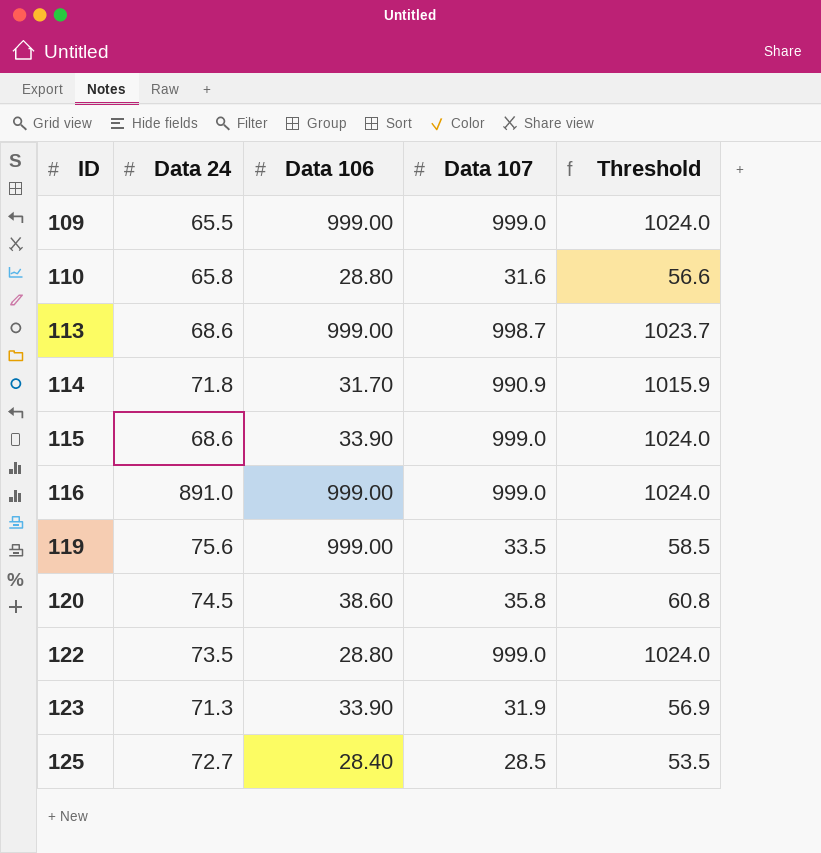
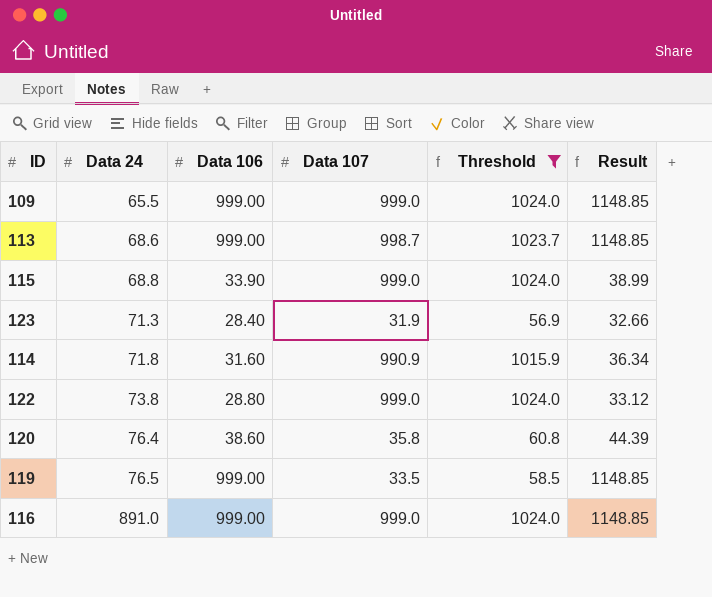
filter: none -> Threshold >= 56.9
row order: ID ascending -> Data 24 ascending
column Result | formula: none -> [Data 106] * 1.15
115 | Data 24: 68.6 -> 68.8
123 | Data 106: 33.90 -> 28.40
114 | Data 106: 31.70 -> 31.60
122 | Data 24: 73.5 -> 73.8
120 | Data 24: 74.5 -> 76.4
119 | Data 24: 75.6 -> 76.5

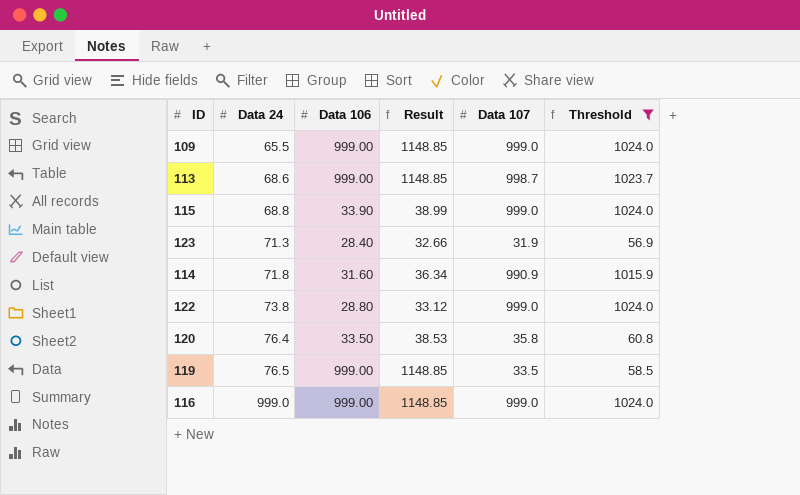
column Result | position: 6 -> 4
120 | Data 106: 38.60 -> 33.50
120 | Result: 44.39 -> 38.53
116 | Data 24: 891.0 -> 999.0

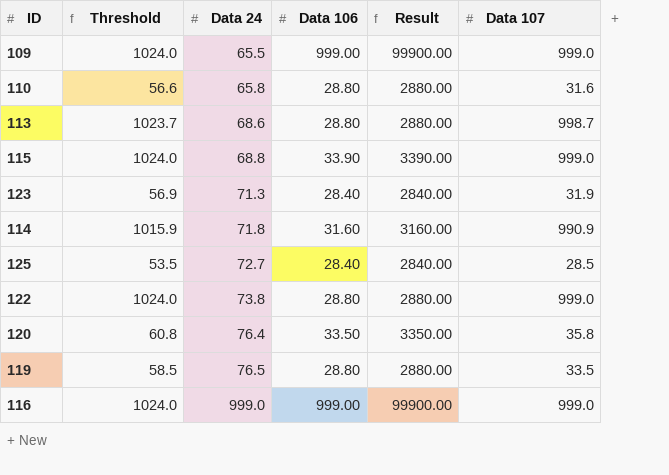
filter: Threshold >= 56.9 -> none
column Threshold | position: 6 -> 2
column Result | formula: [Data 106] * 1.15 -> [Data 106] * 100
113 | Data 106: 999.00 -> 28.80
119 | Data 106: 999.00 -> 28.80

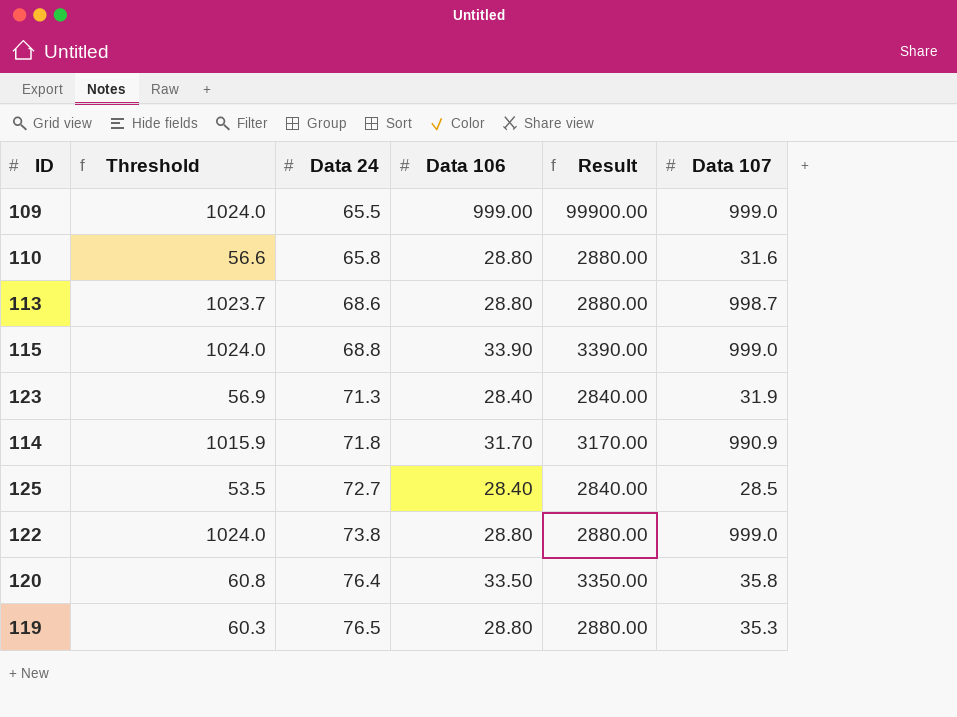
row 116: 1024.0 | 999.0 | 999.00 | 99900.00 | 999.0 -> none
114 | Data 106: 31.60 -> 31.70
114 | Result: 3160.00 -> 3170.00
119 | Threshold: 58.5 -> 60.3
119 | Data 107: 33.5 -> 35.3

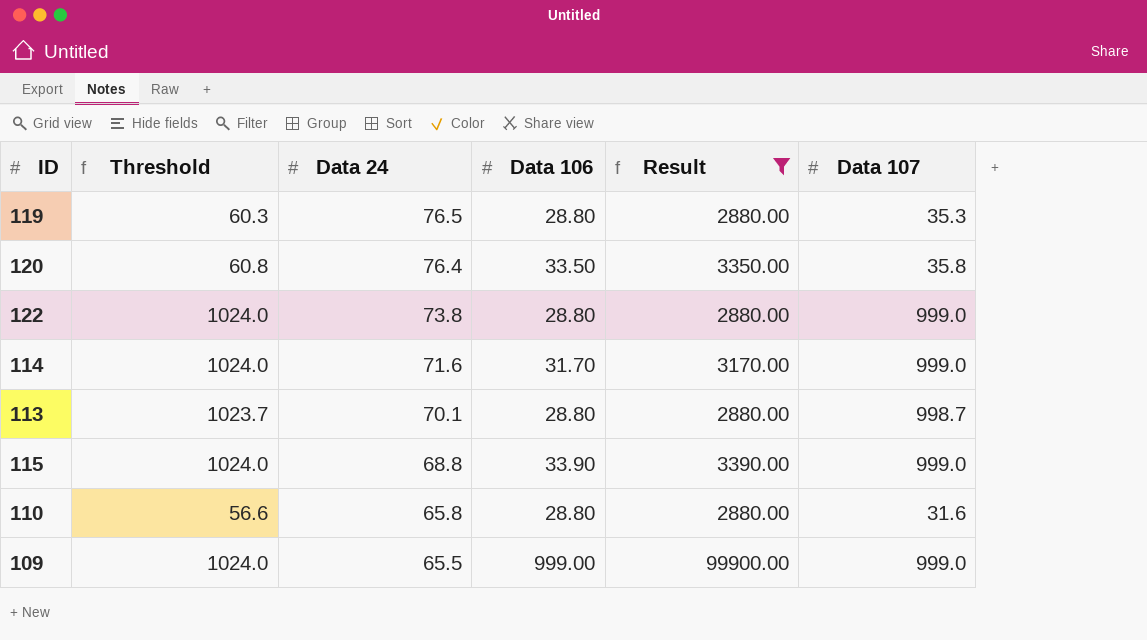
filter: none -> Result != 2840.00
row order: Data 24 ascending -> Data 24 descending
114 | Threshold: 1015.9 -> 1024.0
114 | Data 24: 71.8 -> 71.6
114 | Data 107: 990.9 -> 999.0
113 | Data 24: 68.6 -> 70.1

